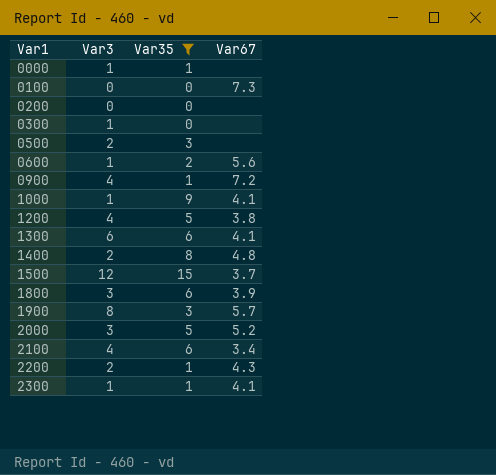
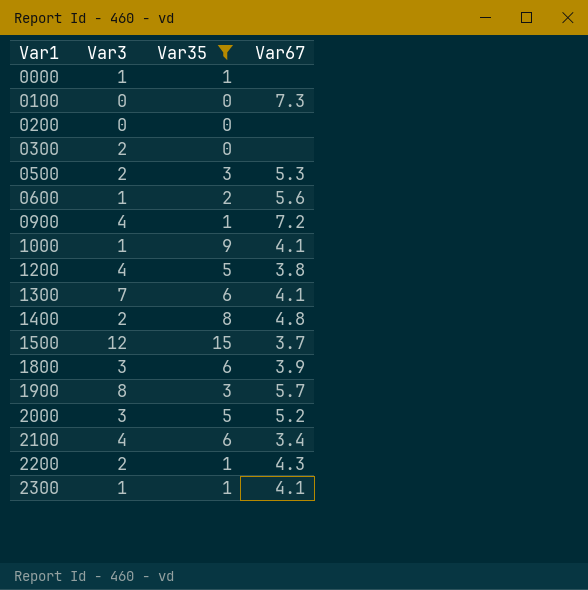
0300 | Var3: 1 -> 2
0500 | Var67: none -> 5.3
1300 | Var3: 6 -> 7

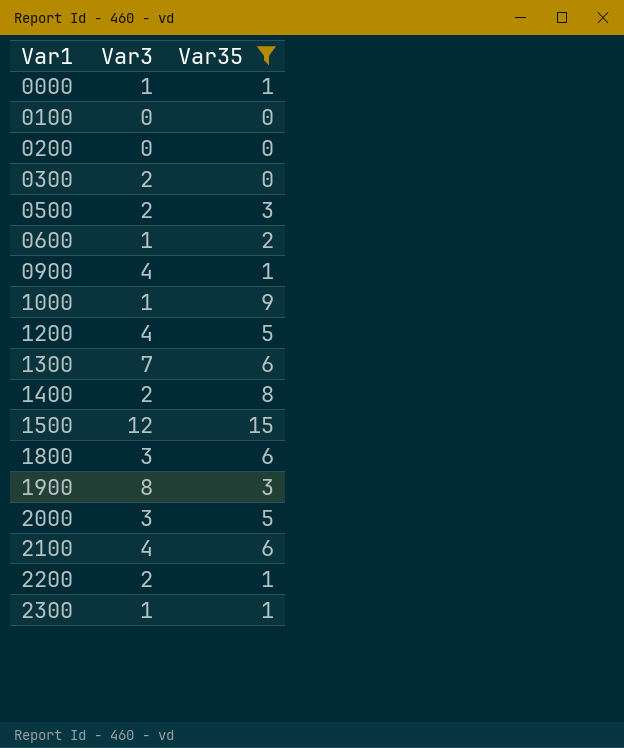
column Var67 | position: 4 -> none

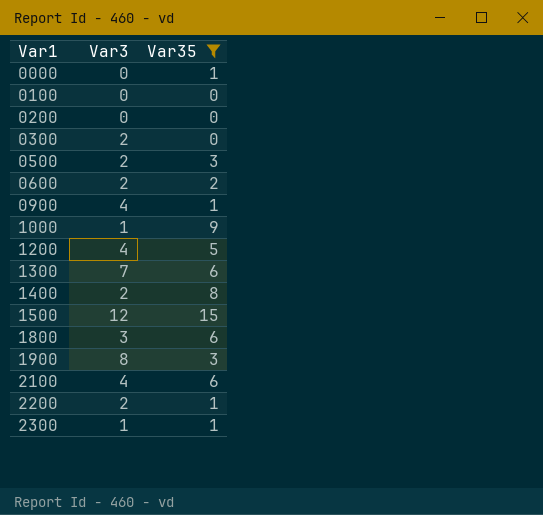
row 2000: 3 | 5 -> none
0000 | Var3: 1 -> 0
0600 | Var3: 1 -> 2

